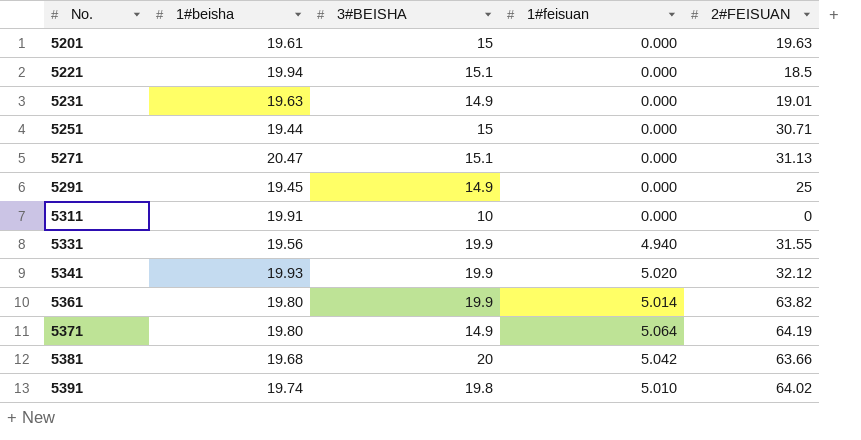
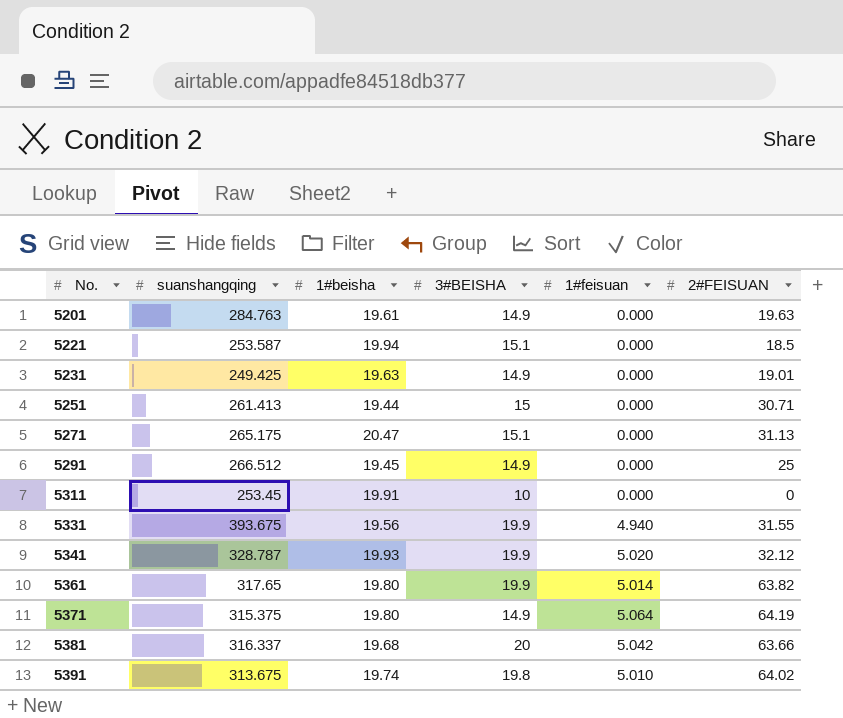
column suanshangqing | position: none -> 2
5201 | 3#BEISHA: 15 -> 14.9

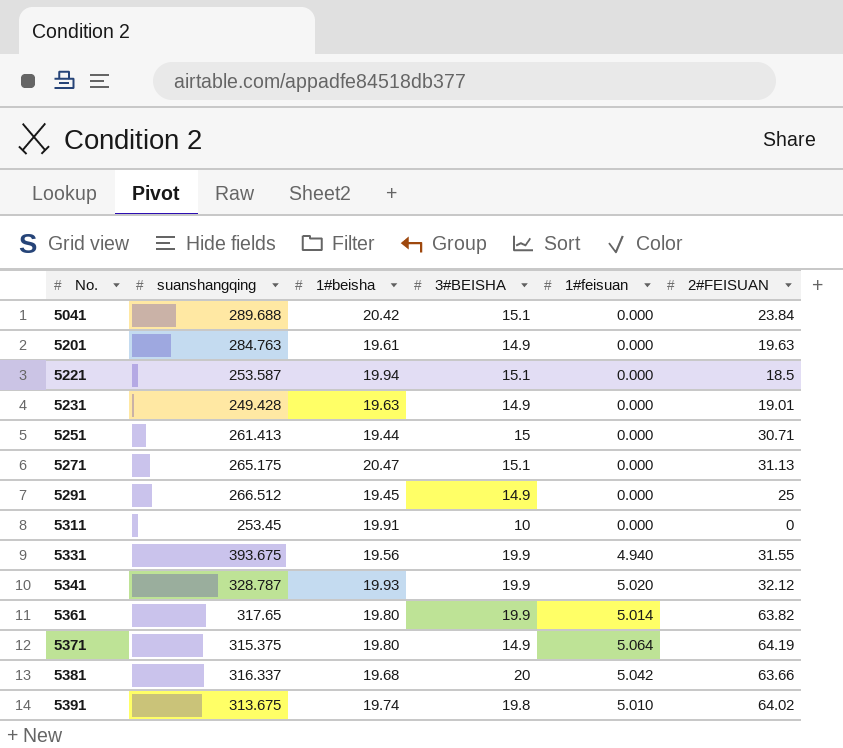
row 5041: none -> 289.688 | 20.42 | 15.1 | 0.000 | 23.84
5231 | suanshangqing: 249.425 -> 249.428

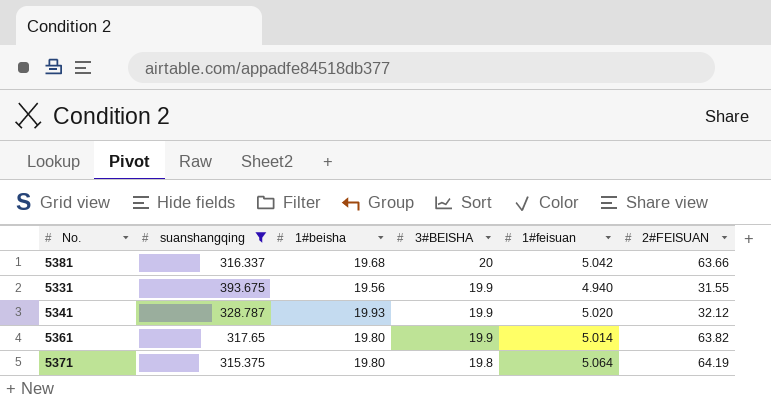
filter: none -> suanshangqing >= 315.375
row order: No. ascending -> 3#BEISHA descending
5371 | 3#BEISHA: 14.9 -> 19.8

